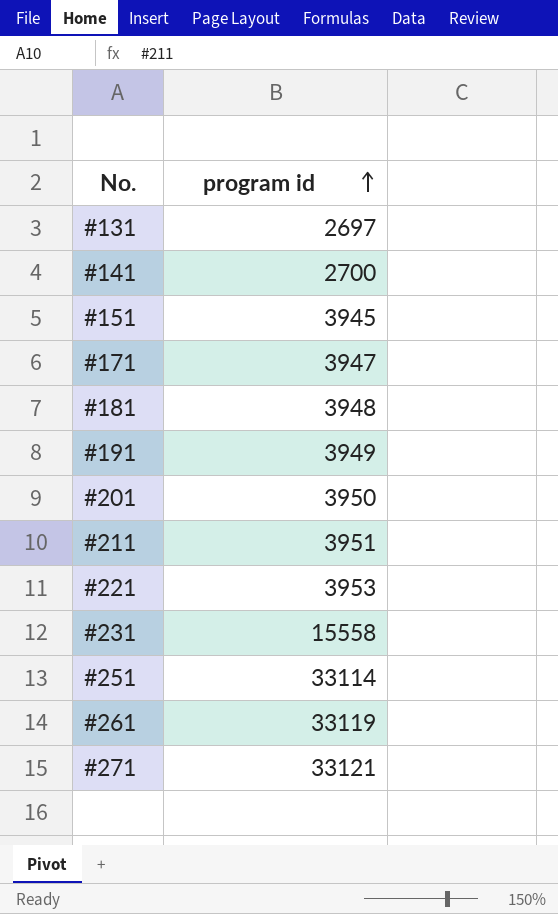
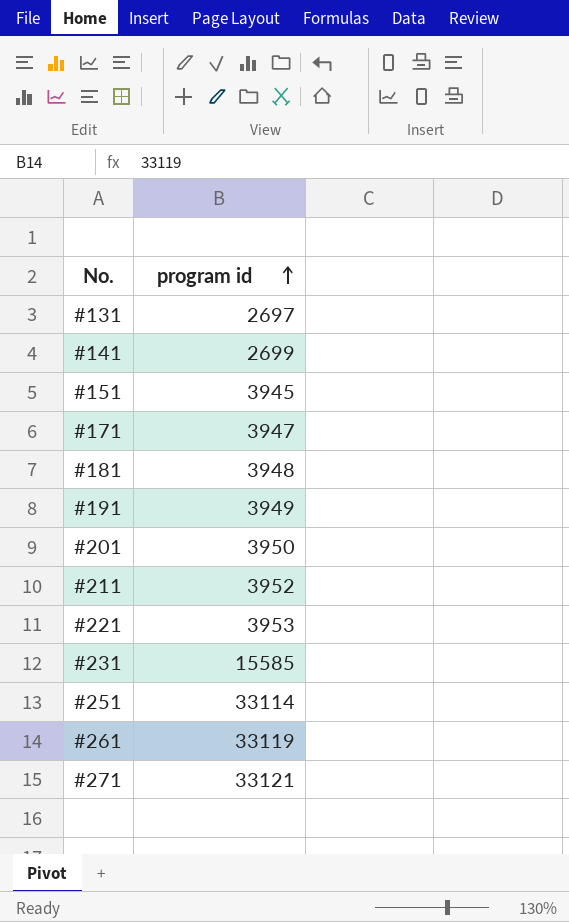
#141 | program id: 2700 -> 2699
#211 | program id: 3951 -> 3952
#231 | program id: 15558 -> 15585

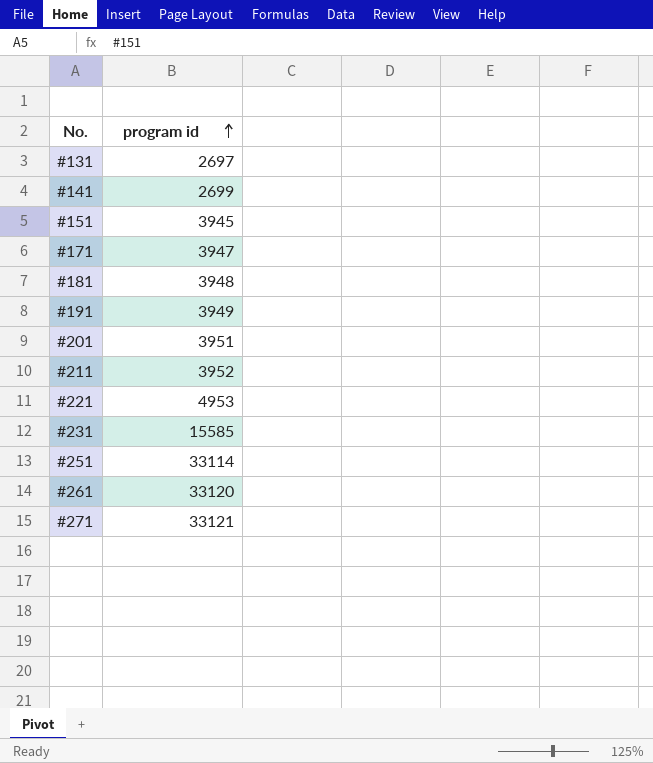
#201 | program id: 3950 -> 3951
#221 | program id: 3953 -> 4953
#261 | program id: 33119 -> 33120

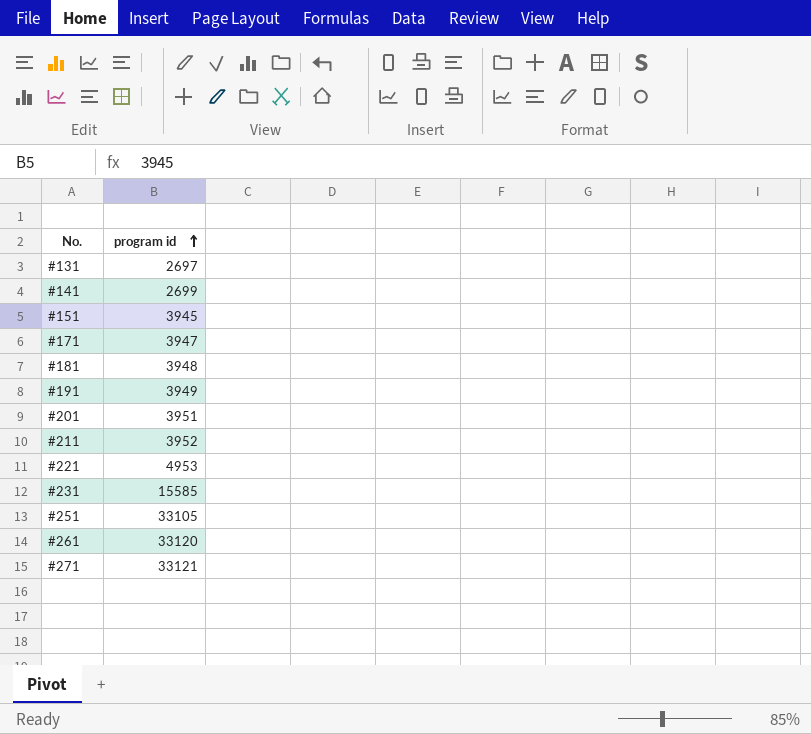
#251 | program id: 33114 -> 33105

